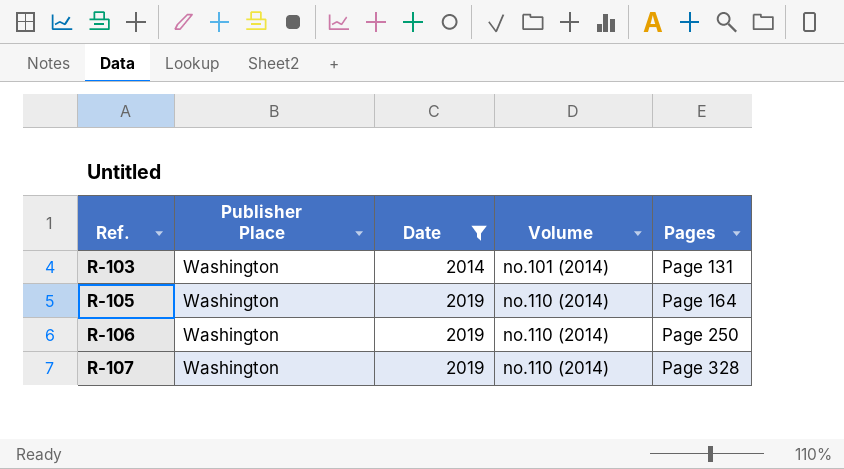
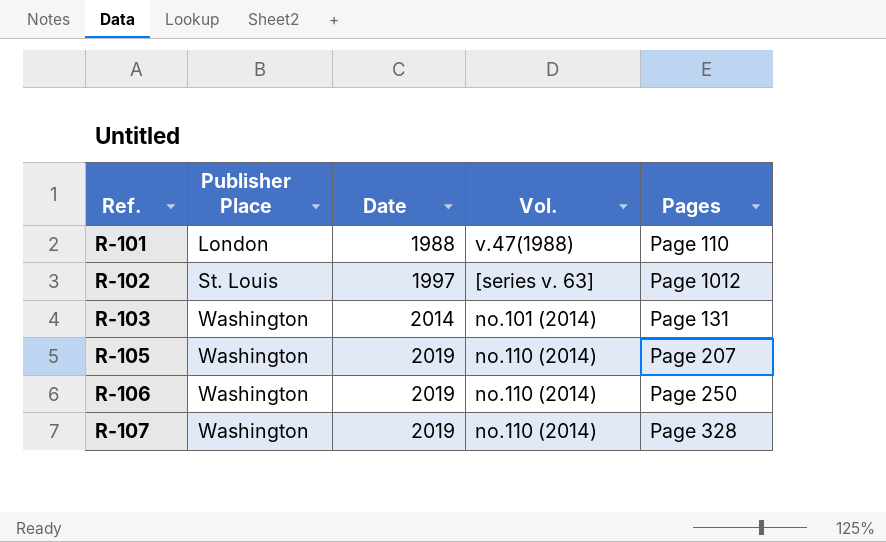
filter: Date >= 2014 -> none
column name: Volume -> Vol.
R-105 | Pages: Page 164 -> Page 207

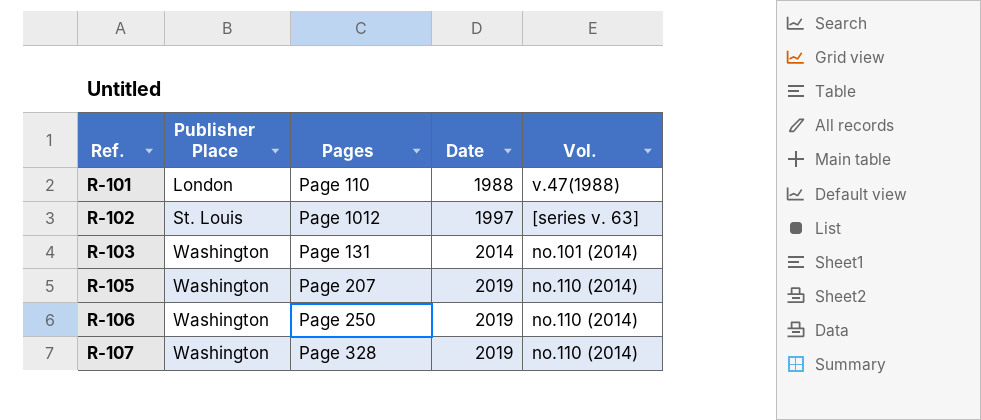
column Pages | position: 5 -> 3

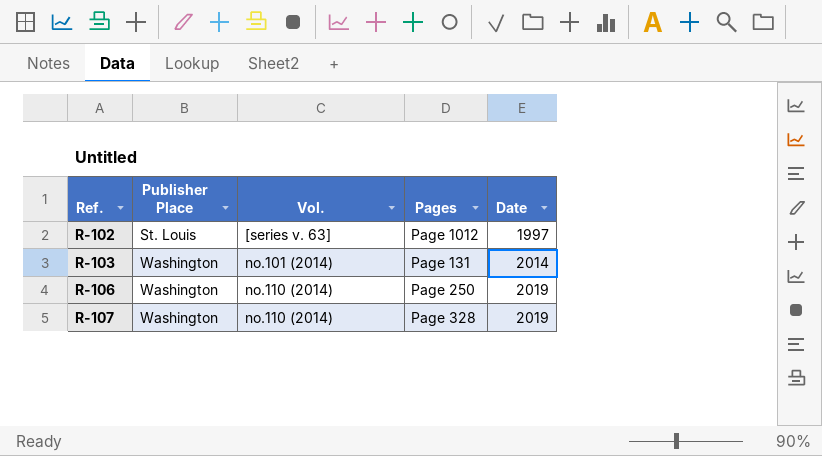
column Vol. | position: 5 -> 3
row R-101: London | Page 110 | 1988 | v.47(1988) -> none
row R-105: Washington | Page 207 | 2019 | no.110 (2014) -> none

